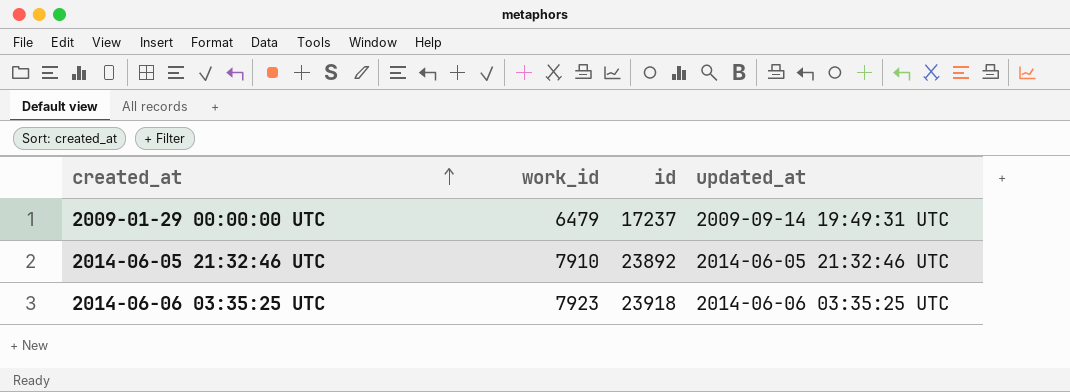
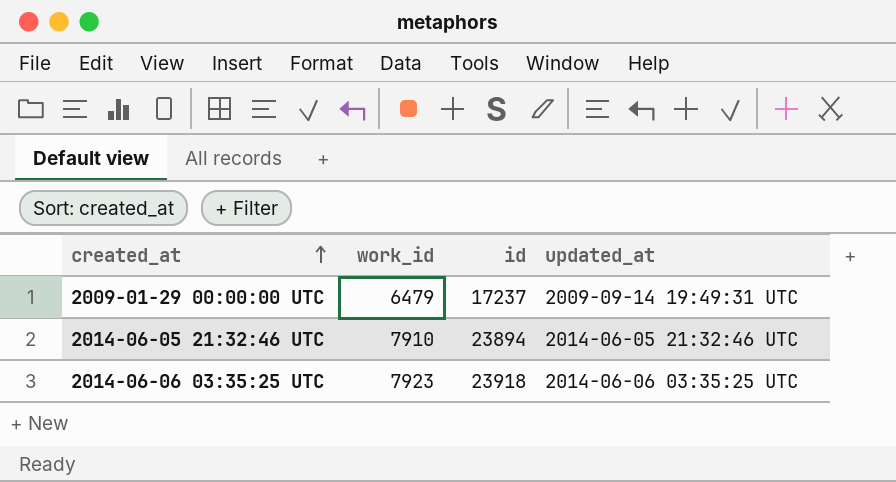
2014-06-05 21:32:46 UTC | id: 23892 -> 23894

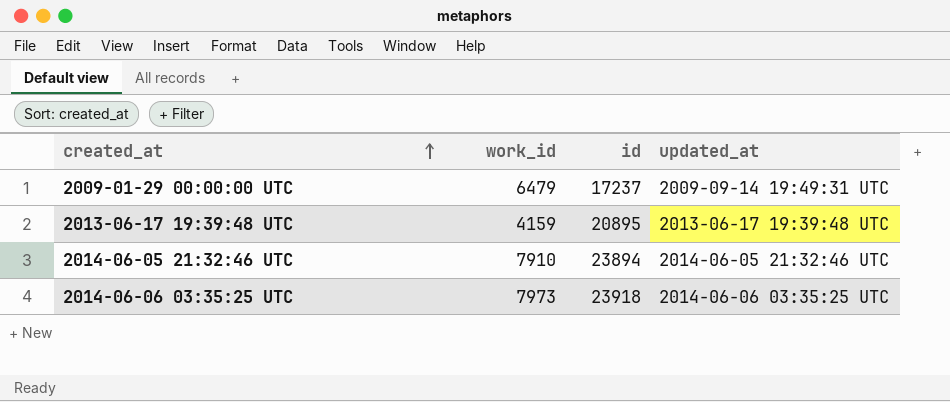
row 2013-06-17 19:39:48 UTC: none -> 4159 | 20895 | 2013-06-17 19:39:48 UTC
2014-06-06 03:35:25 UTC | work_id: 7923 -> 7973

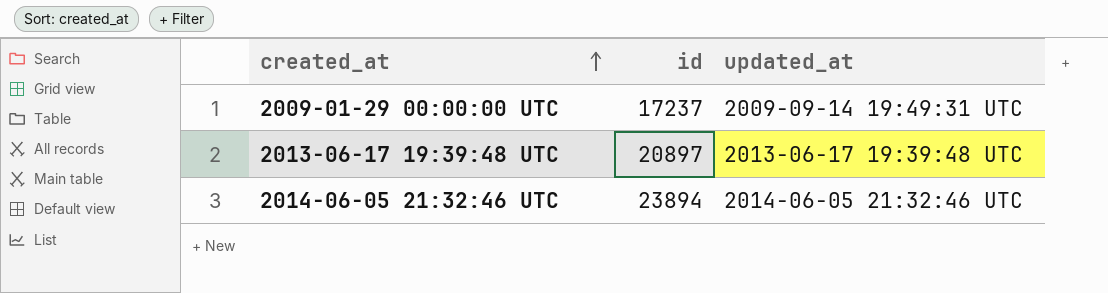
column work_id | position: 2 -> none
row 2014-06-06 03:35:25 UTC: 7973 | 23918 | 2014-06-06 03:35:25 UTC -> none
2013-06-17 19:39:48 UTC | id: 20895 -> 20897

